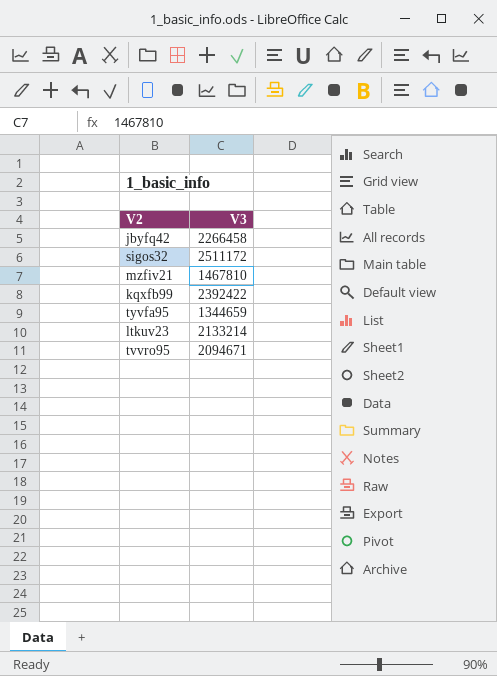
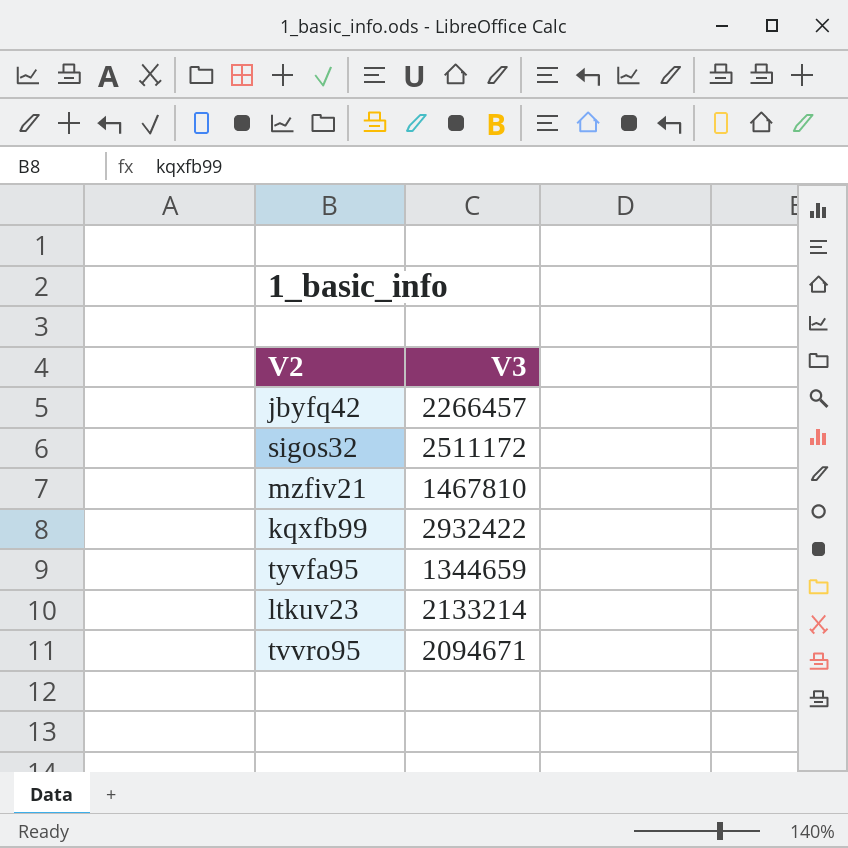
jbyfq42 | V3: 2266458 -> 2266457
kqxfb99 | V3: 2392422 -> 2932422

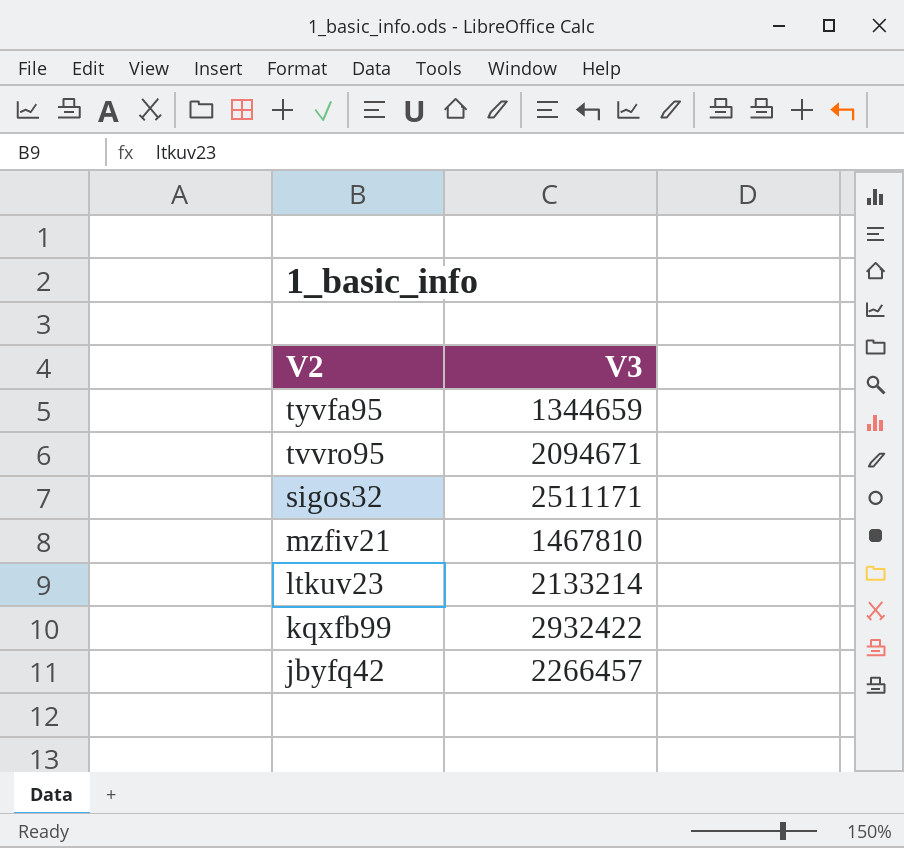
row order: none -> V2 descending
sigos32 | V3: 2511172 -> 2511171

